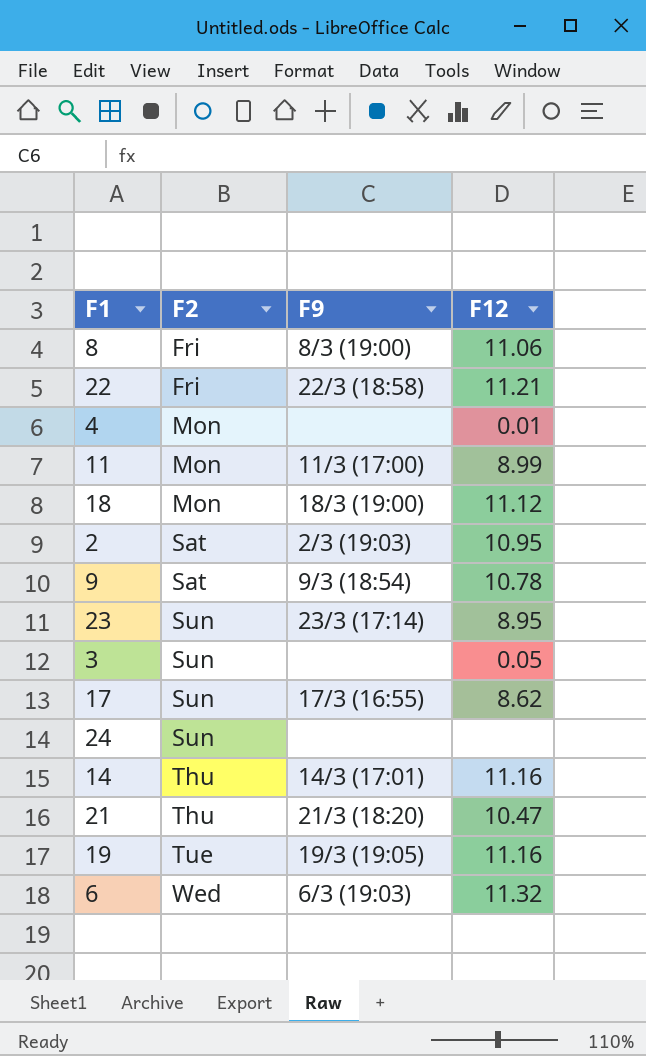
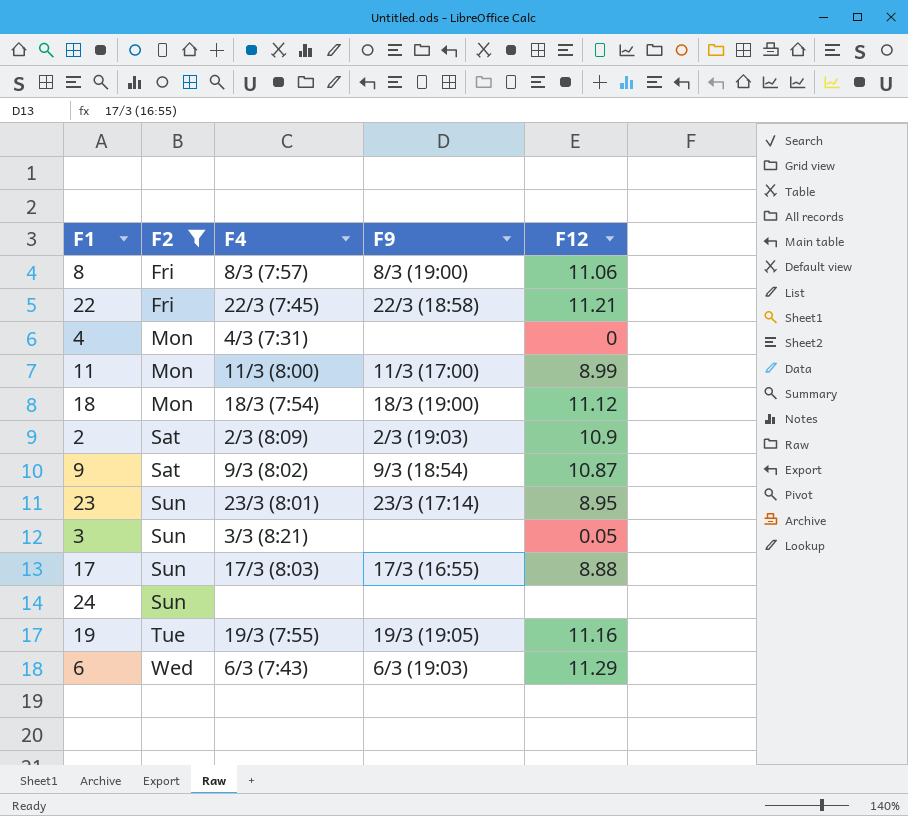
filter: none -> F2 != Thu
column F4 | position: none -> 3
4 | F12: 0.01 -> 0
2 | F12: 10.95 -> 10.9
9 | F12: 10.78 -> 10.87
17 | F12: 8.62 -> 8.88
6 | F12: 11.32 -> 11.29

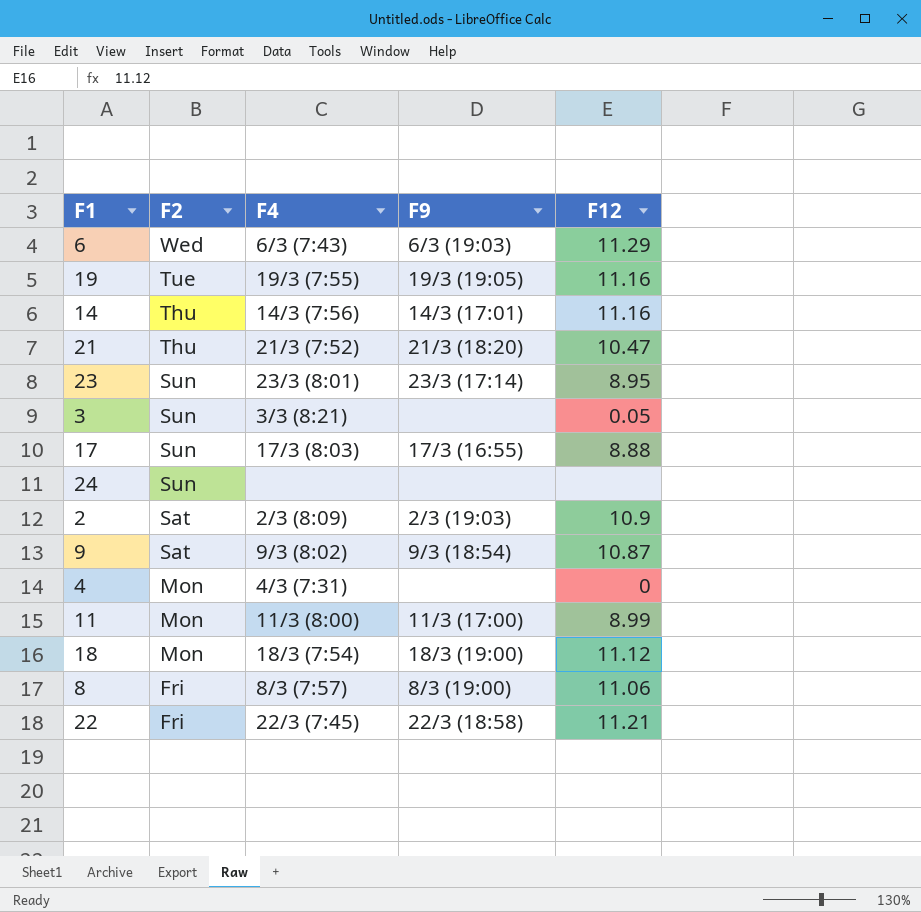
filter: F2 != Thu -> none
row order: F2 ascending -> F2 descending

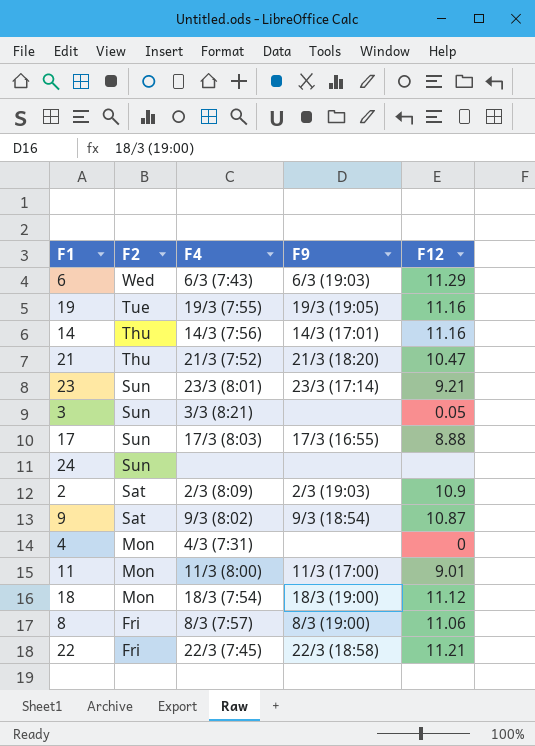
23 | F12: 8.95 -> 9.21
11 | F12: 8.99 -> 9.01

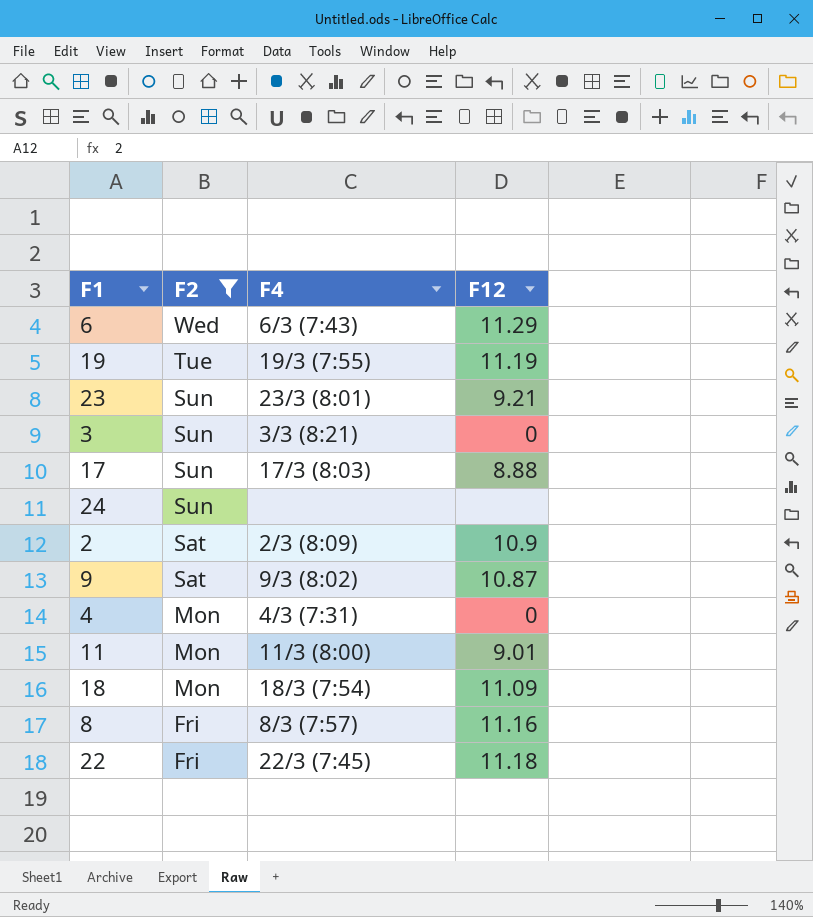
filter: none -> F2 != Thu
column F9 | position: 4 -> none
19 | F12: 11.16 -> 11.19
3 | F12: 0.05 -> 0
18 | F12: 11.12 -> 11.09
8 | F12: 11.06 -> 11.16
22 | F12: 11.21 -> 11.18

